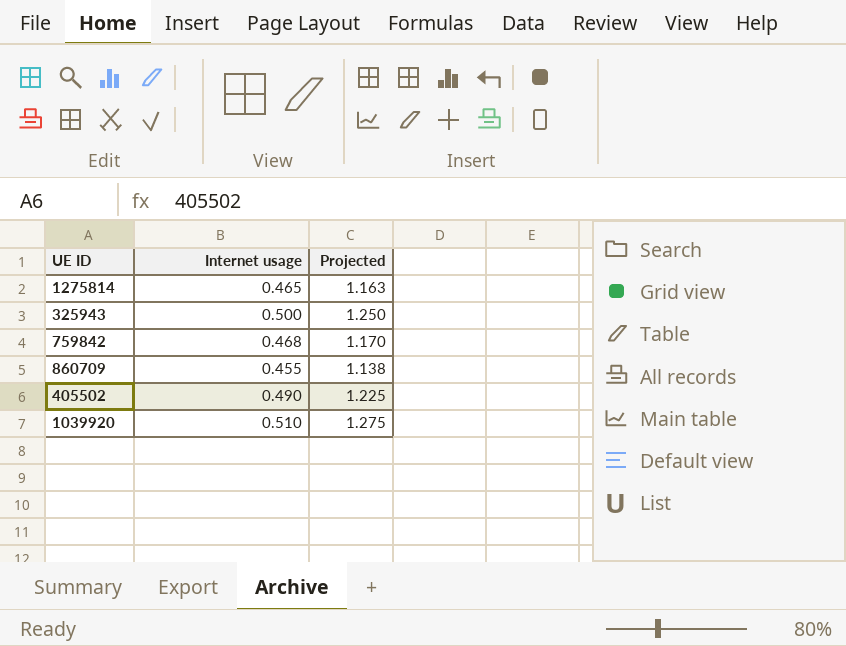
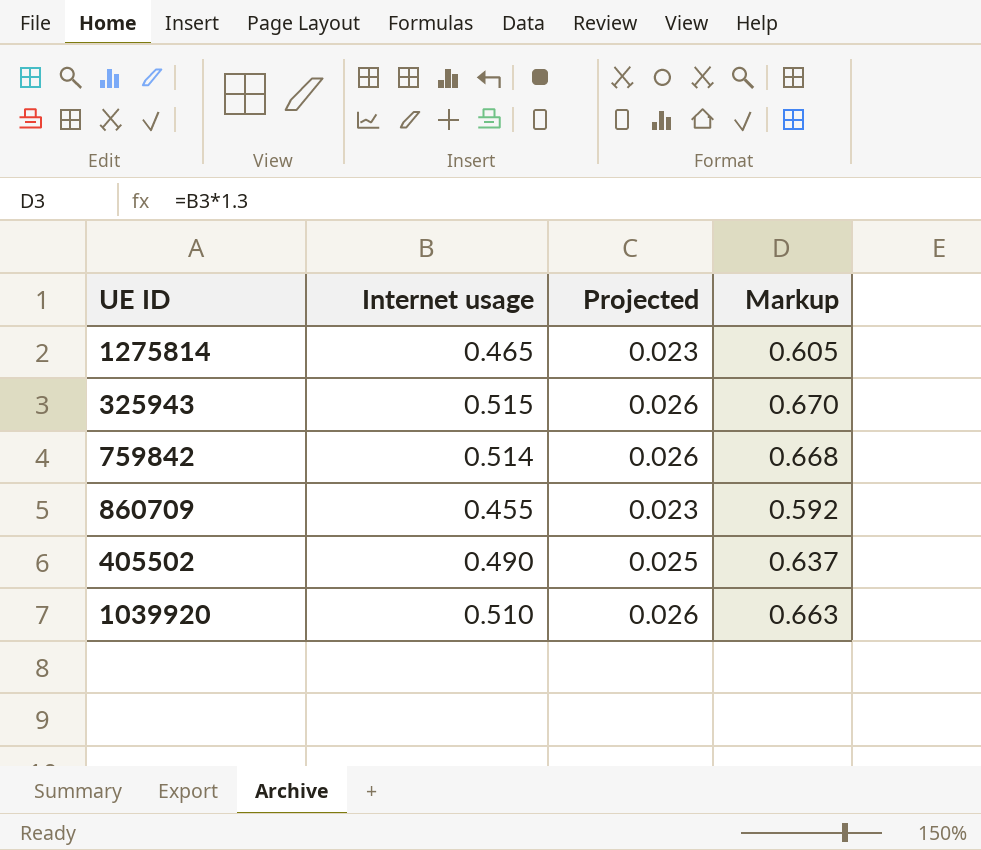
column Projected | formula: [Internet usage] * 2.5 -> [Internet usage] * 0.05
column Markup | formula: none -> [Internet usage] * 1.3
325943 | Internet usage: 0.500 -> 0.515
759842 | Internet usage: 0.468 -> 0.514

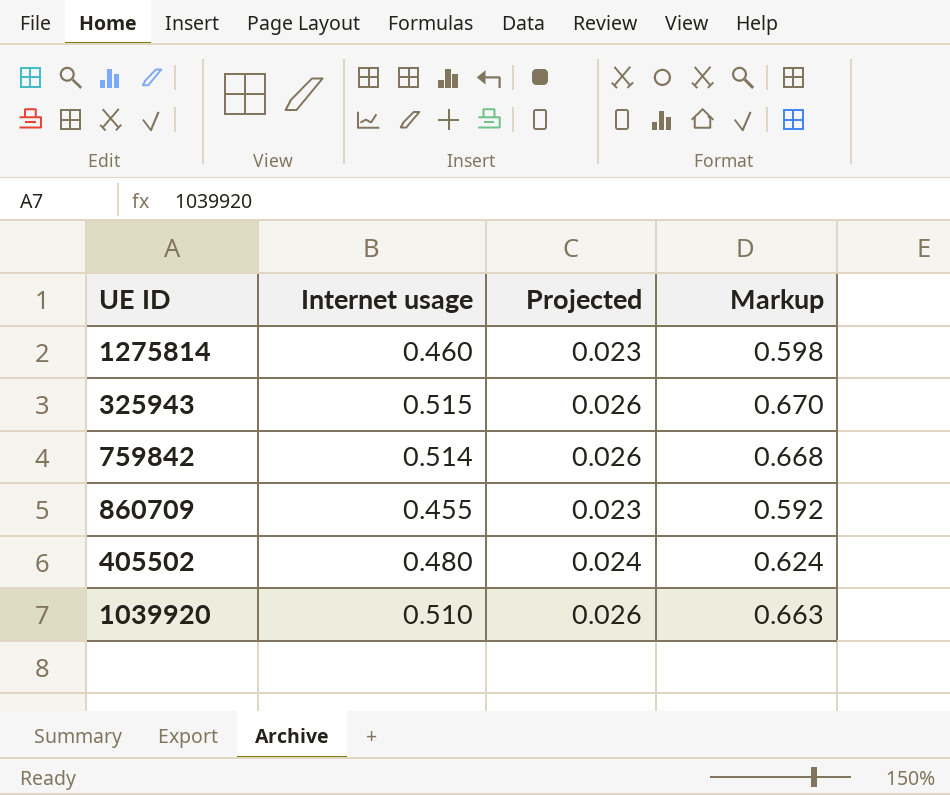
1275814 | Internet usage: 0.465 -> 0.460
1275814 | Markup: 0.605 -> 0.598
405502 | Internet usage: 0.490 -> 0.480
405502 | Projected: 0.025 -> 0.024
405502 | Markup: 0.637 -> 0.624

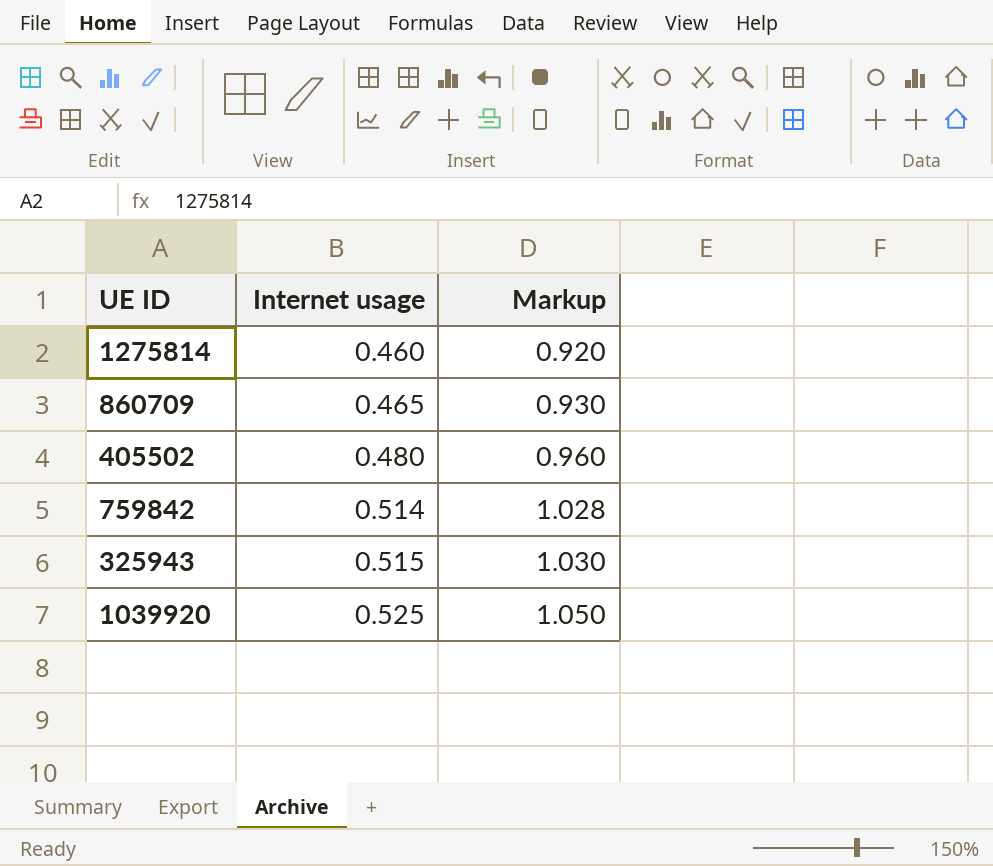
row order: none -> Internet usage ascending
column Projected | formula: [Internet usage] * 0.05 -> none
column Markup | formula: [Internet usage] * 1.3 -> [Internet usage] * 2
860709 | Internet usage: 0.455 -> 0.465
1039920 | Internet usage: 0.510 -> 0.525

